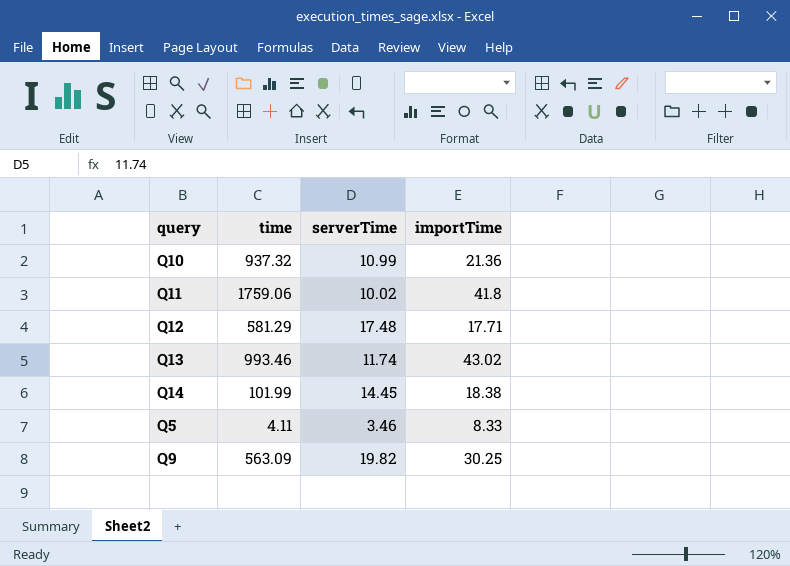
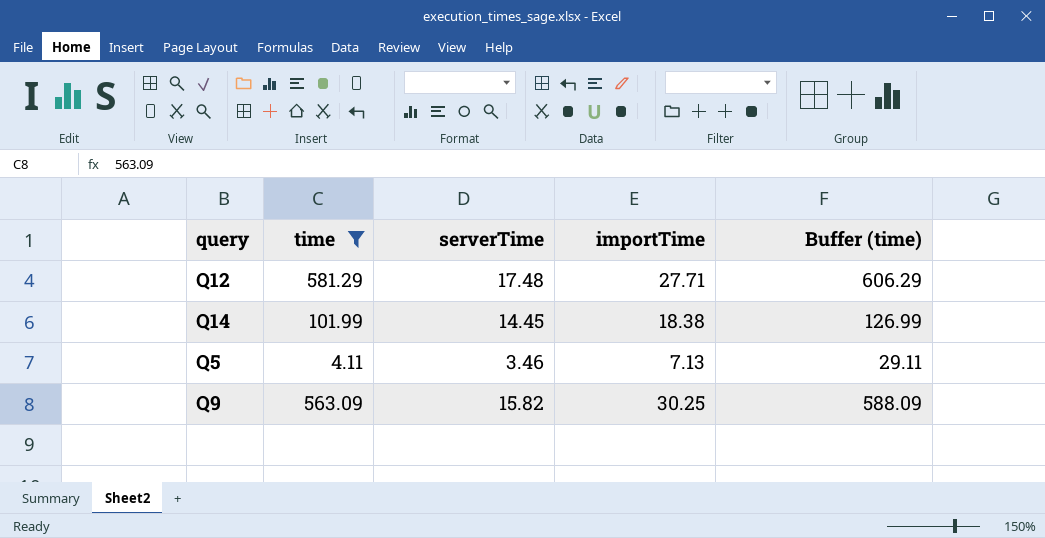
filter: none -> time <= 581.29
column Buffer (time) | formula: none -> [time] + 25
Q12 | importTime: 17.71 -> 27.71
Q5 | importTime: 8.33 -> 7.13
Q9 | serverTime: 19.82 -> 15.82

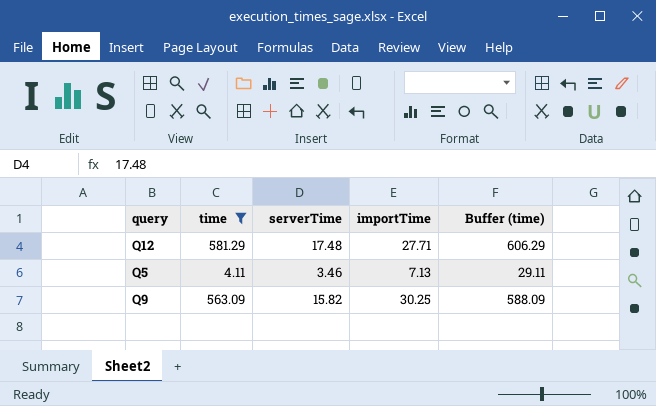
row Q14: 101.99 | 14.45 | 18.38 | 126.99 -> none

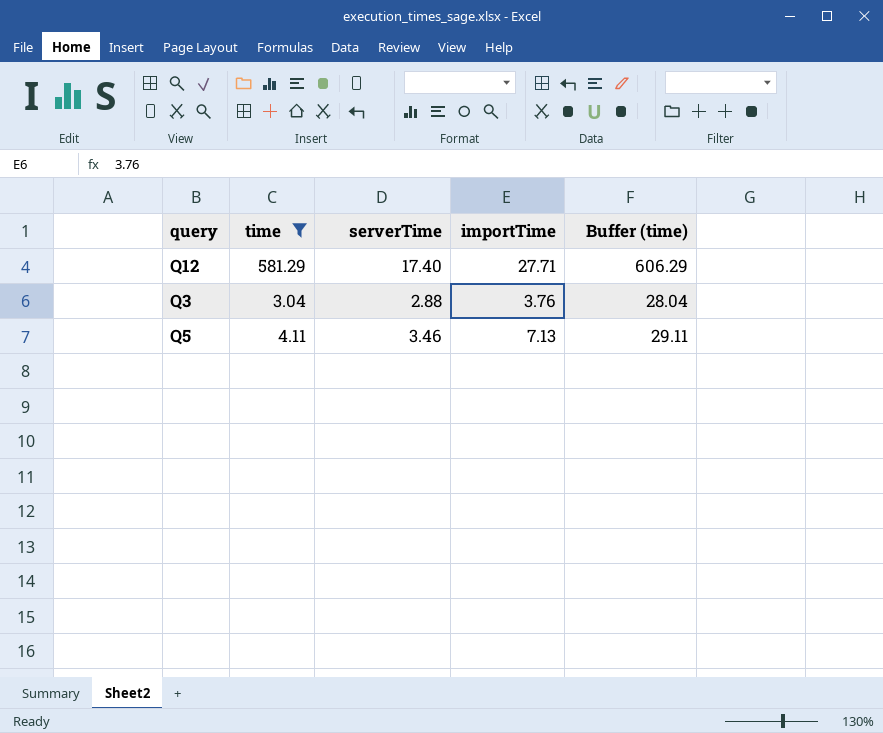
row Q9: 563.09 | 15.82 | 30.25 | 588.09 -> none
Q12 | serverTime: 17.48 -> 17.40
row Q3: none -> 3.04 | 2.88 | 3.76 | 28.04

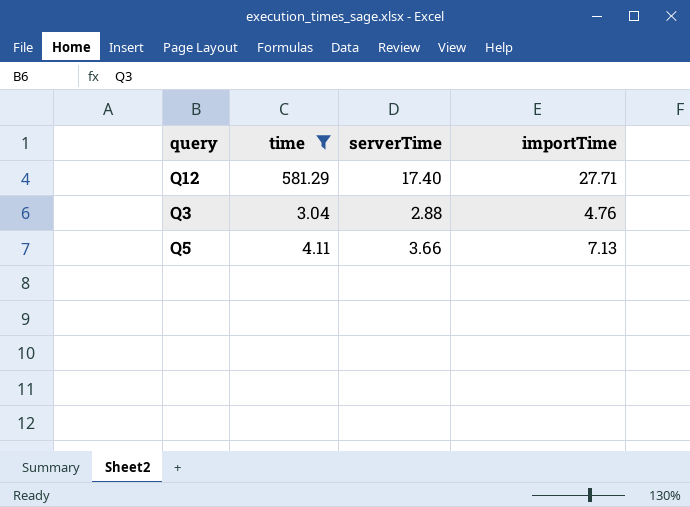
column Buffer (time) | formula: [time] + 25 -> none
Q3 | importTime: 3.76 -> 4.76
Q5 | serverTime: 3.46 -> 3.66

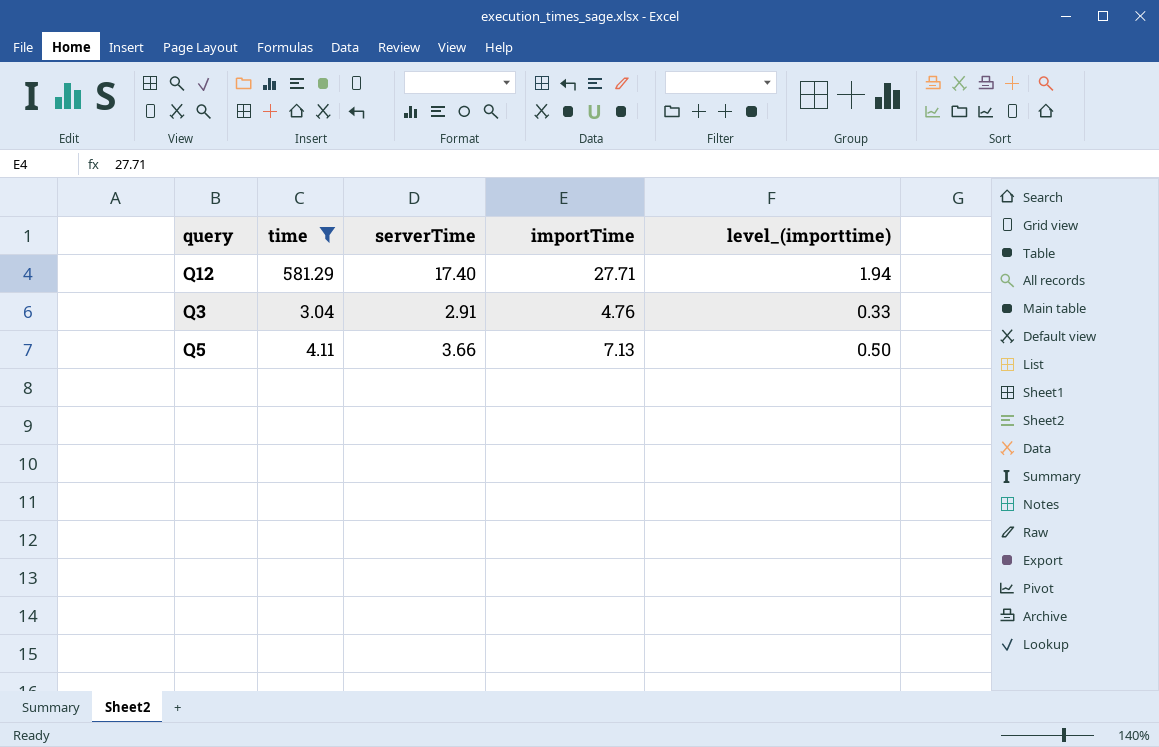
column level_(importtime) | formula: none -> [importTime] * 0.07
Q3 | serverTime: 2.88 -> 2.91

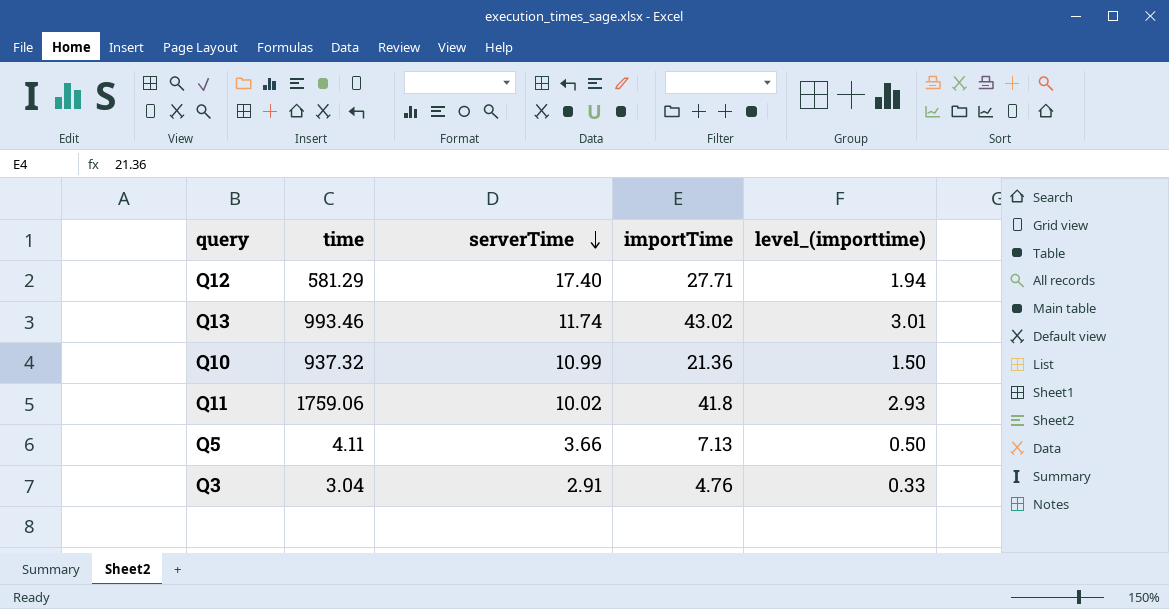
filter: time <= 581.29 -> none
row order: none -> serverTime descending

